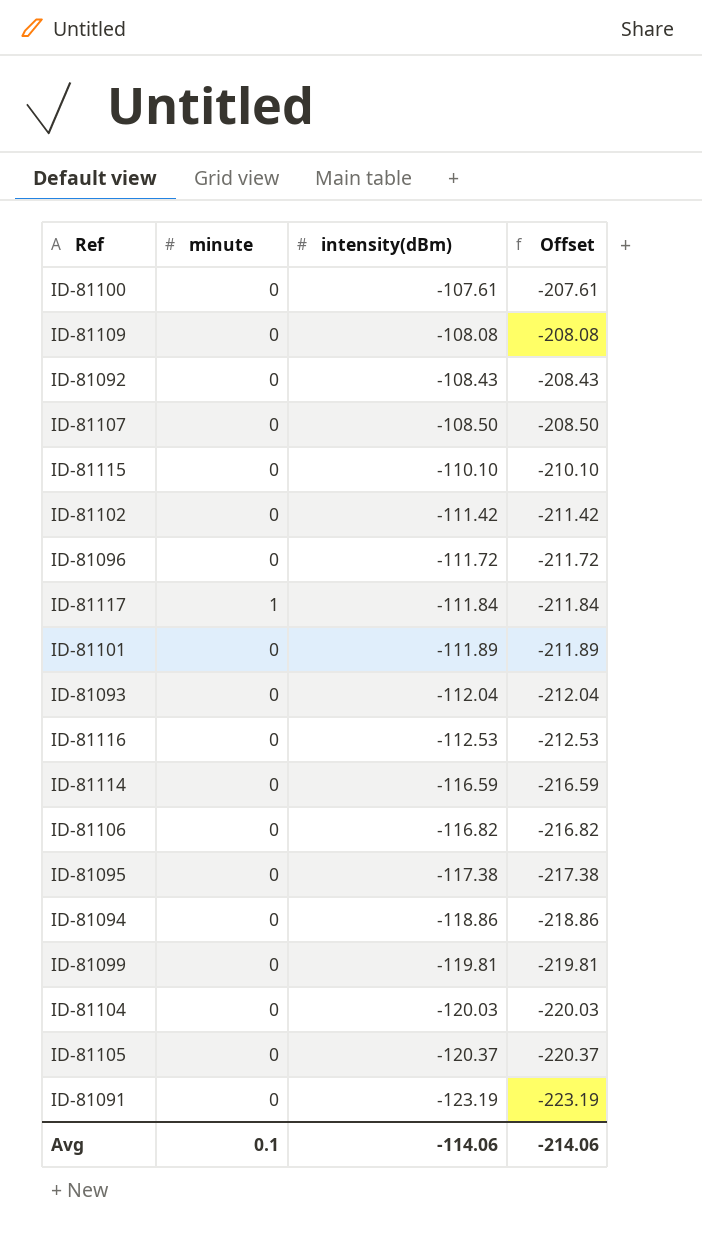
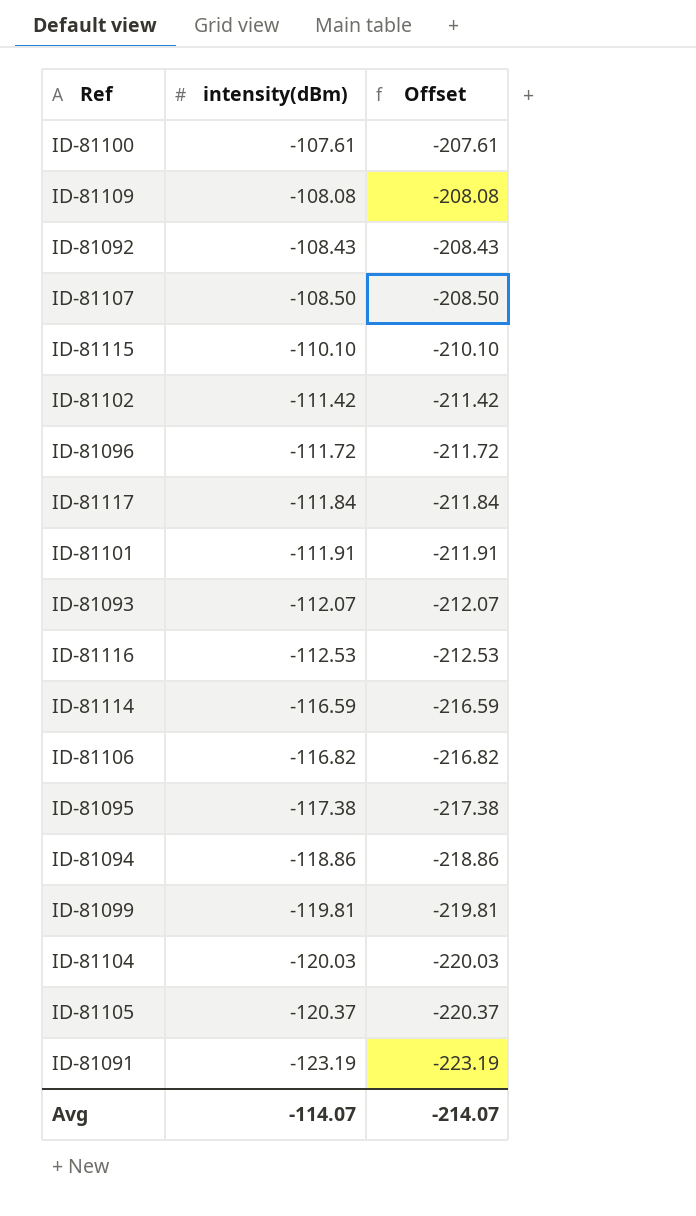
column minute | position: 2 -> none
ID-81101 | intensity(dBm): -111.89 -> -111.91
ID-81101 | Offset: -211.89 -> -211.91
ID-81093 | intensity(dBm): -112.04 -> -112.07
ID-81093 | Offset: -212.04 -> -212.07
Avg | intensity(dBm): -114.06 -> -114.07
Avg | Offset: -214.06 -> -214.07

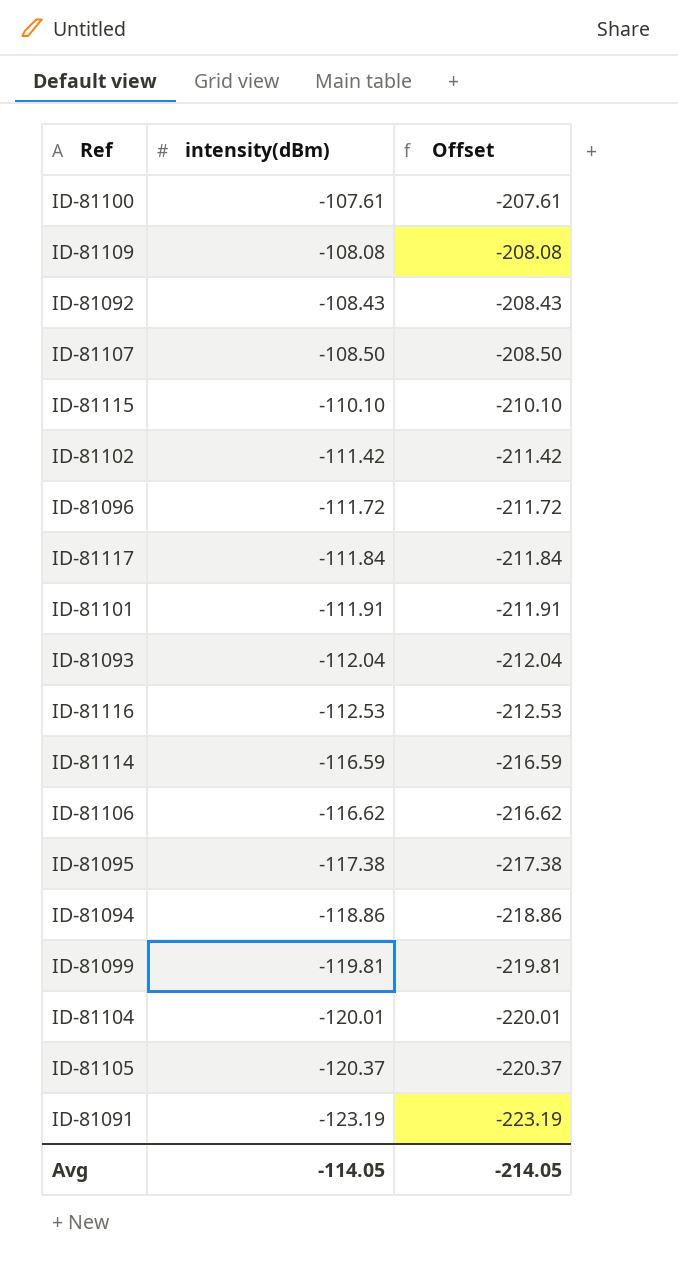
ID-81093 | intensity(dBm): -112.07 -> -112.04
ID-81093 | Offset: -212.07 -> -212.04
ID-81106 | intensity(dBm): -116.82 -> -116.62
ID-81106 | Offset: -216.82 -> -216.62
ID-81104 | intensity(dBm): -120.03 -> -120.01
ID-81104 | Offset: -220.03 -> -220.01
Avg | intensity(dBm): -114.07 -> -114.05
Avg | Offset: -214.07 -> -214.05

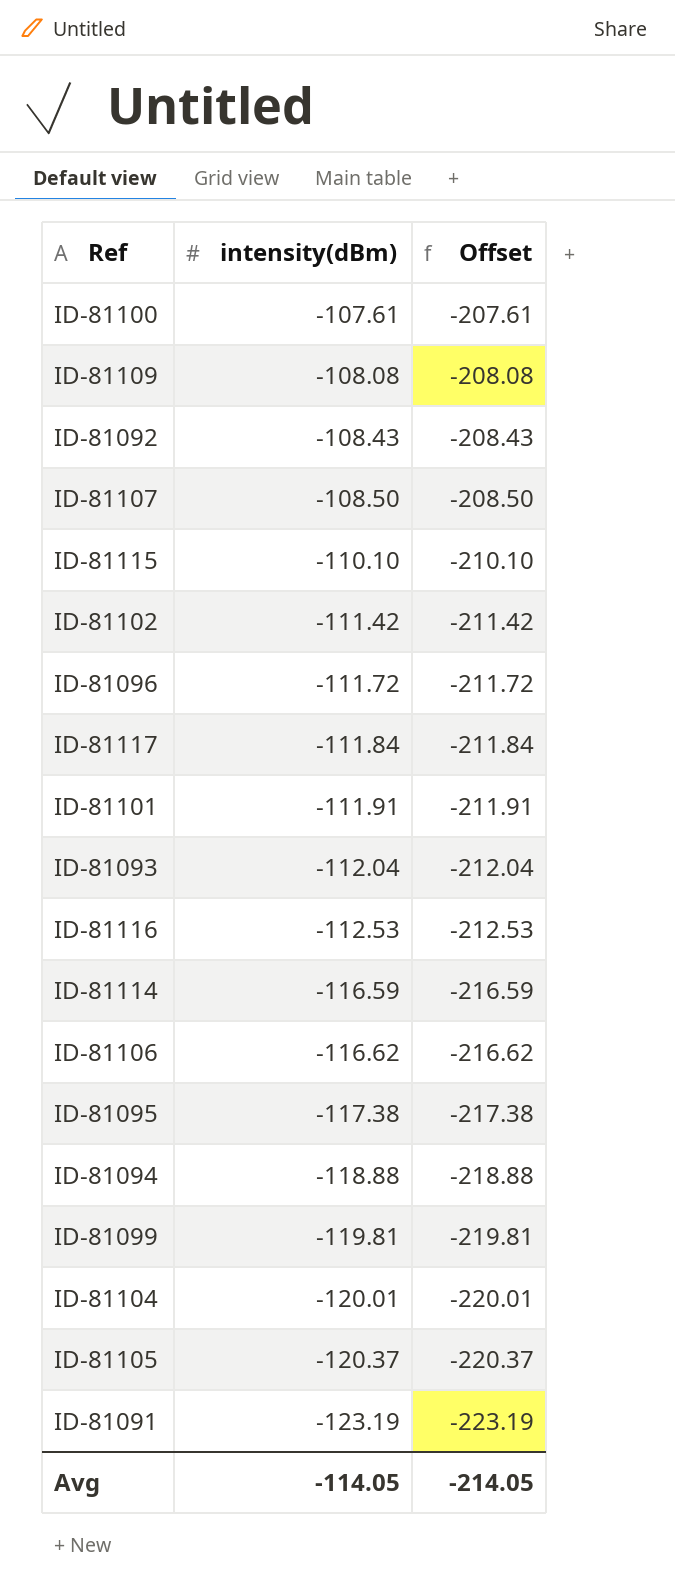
ID-81094 | intensity(dBm): -118.86 -> -118.88
ID-81094 | Offset: -218.86 -> -218.88

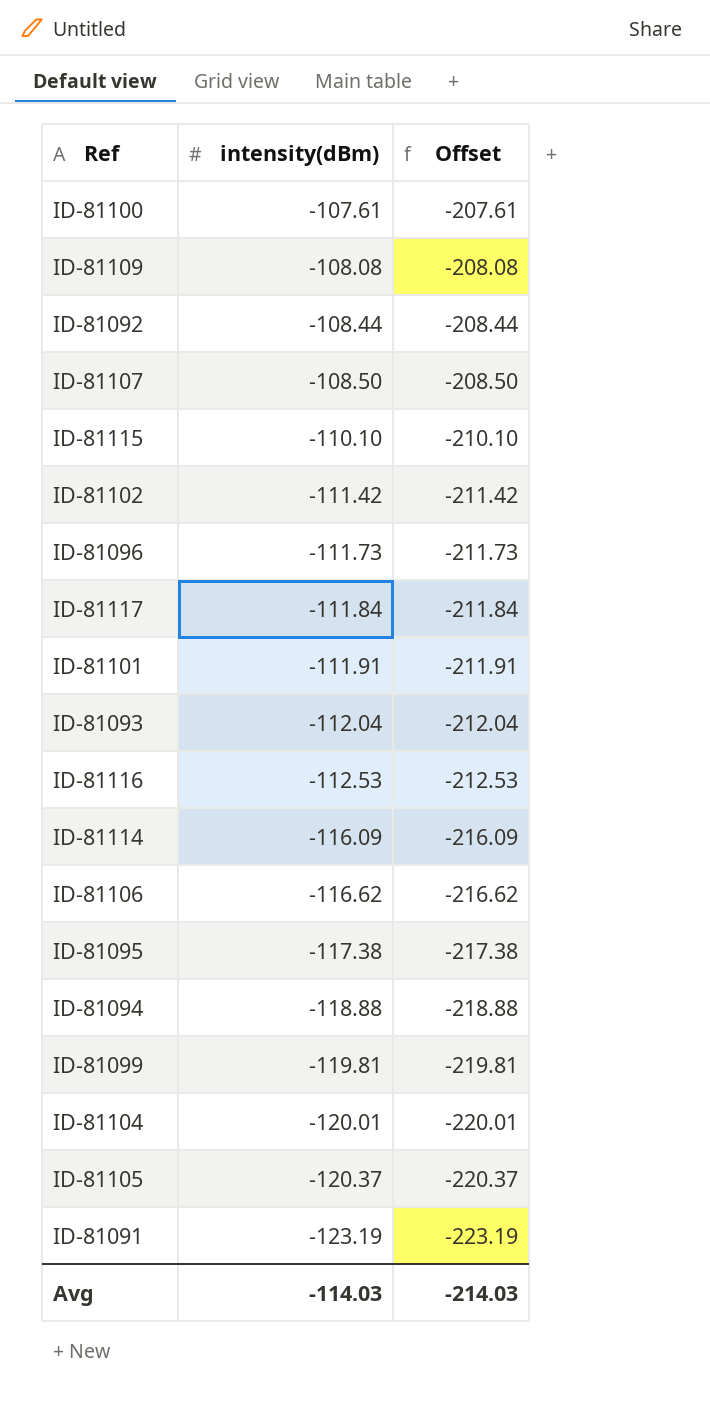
ID-81092 | intensity(dBm): -108.43 -> -108.44
ID-81092 | Offset: -208.43 -> -208.44
ID-81096 | intensity(dBm): -111.72 -> -111.73
ID-81096 | Offset: -211.72 -> -211.73
ID-81114 | intensity(dBm): -116.59 -> -116.09
ID-81114 | Offset: -216.59 -> -216.09
Avg | intensity(dBm): -114.05 -> -114.03
Avg | Offset: -214.05 -> -214.03

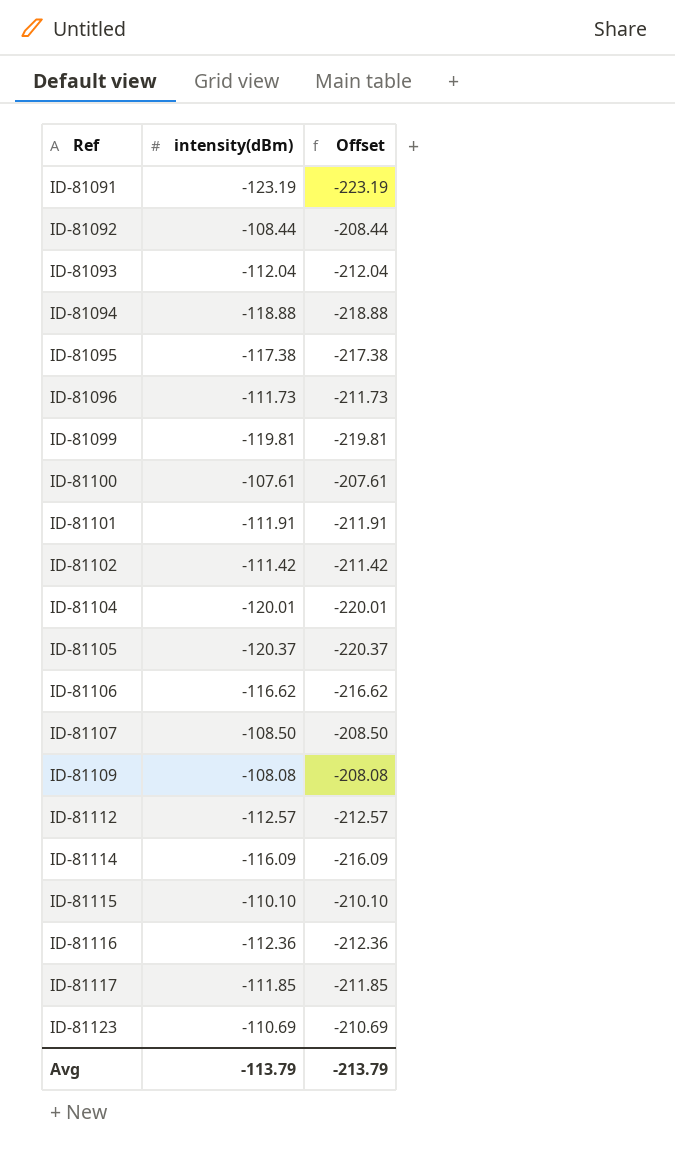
row order: intensity(dBm) descending -> Ref ascending
row ID-81112: none -> -112.57 | -212.57
ID-81116 | intensity(dBm): -112.53 -> -112.36
ID-81116 | Offset: -212.53 -> -212.36
ID-81117 | intensity(dBm): -111.84 -> -111.85
ID-81117 | Offset: -211.84 -> -211.85
row ID-81123: none -> -110.69 | -210.69
Avg | intensity(dBm): -114.03 -> -113.79
Avg | Offset: -214.03 -> -213.79

